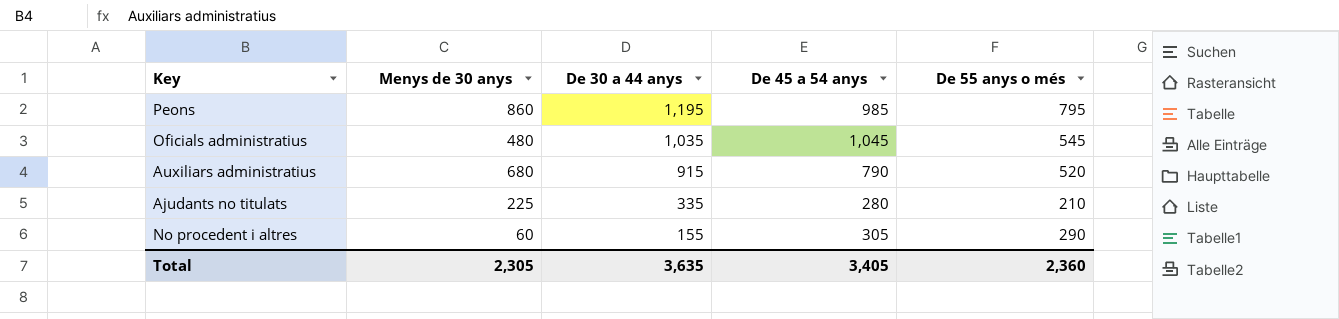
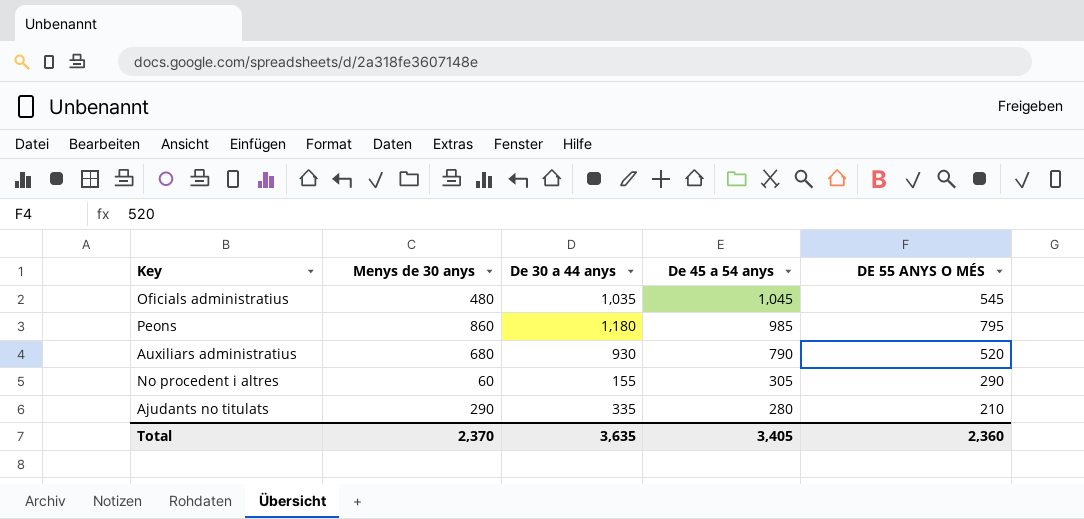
row order: De 30 a 44 anys descending -> De 45 a 54 anys descending
column name: De 55 anys o més -> DE 55 ANYS O MÉS
Peons | De 30 a 44 anys: 1,195 -> 1,180
Auxiliars administratius | De 30 a 44 anys: 915 -> 930
Ajudants no titulats | Menys de 30 anys: 225 -> 290
Total | Menys de 30 anys: 2,305 -> 2,370

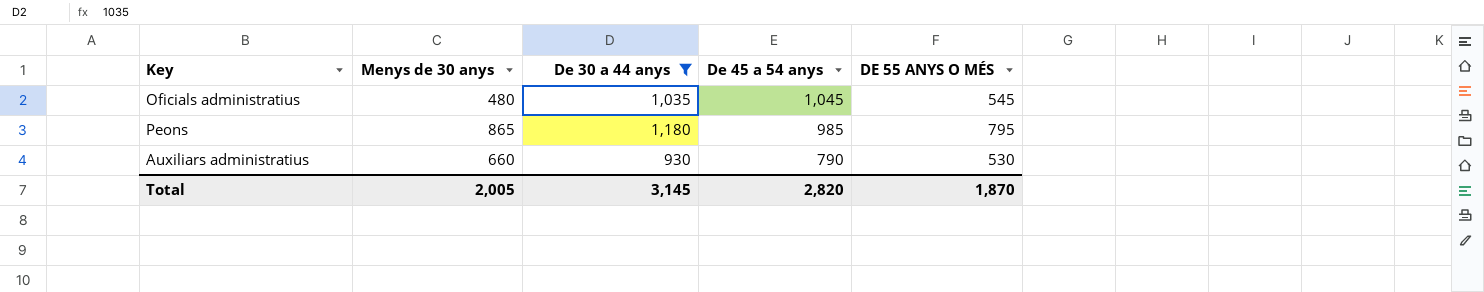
filter: none -> De 30 a 44 anys >= 930
Peons | Menys de 30 anys: 860 -> 865
Auxiliars administratius | Menys de 30 anys: 680 -> 660
Auxiliars administratius | DE 55 ANYS O MÉS: 520 -> 530
Total | Menys de 30 anys: 2,370 -> 2,005
Total | De 30 a 44 anys: 3,635 -> 3,145
Total | De 45 a 54 anys: 3,405 -> 2,820
Total | DE 55 ANYS O MÉS: 2,360 -> 1,870

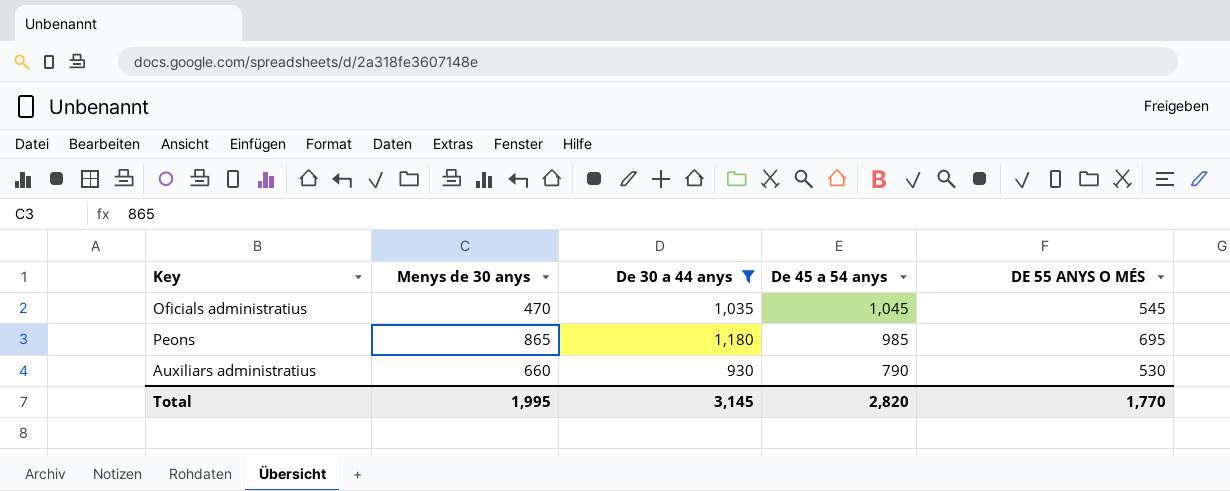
Oficials administratius | Menys de 30 anys: 480 -> 470
Peons | DE 55 ANYS O MÉS: 795 -> 695
Total | Menys de 30 anys: 2,005 -> 1,995
Total | DE 55 ANYS O MÉS: 1,870 -> 1,770

